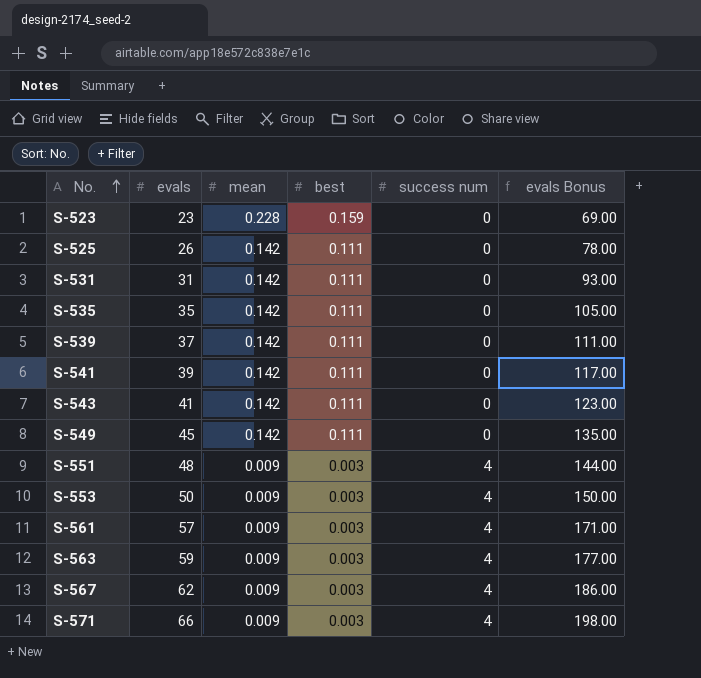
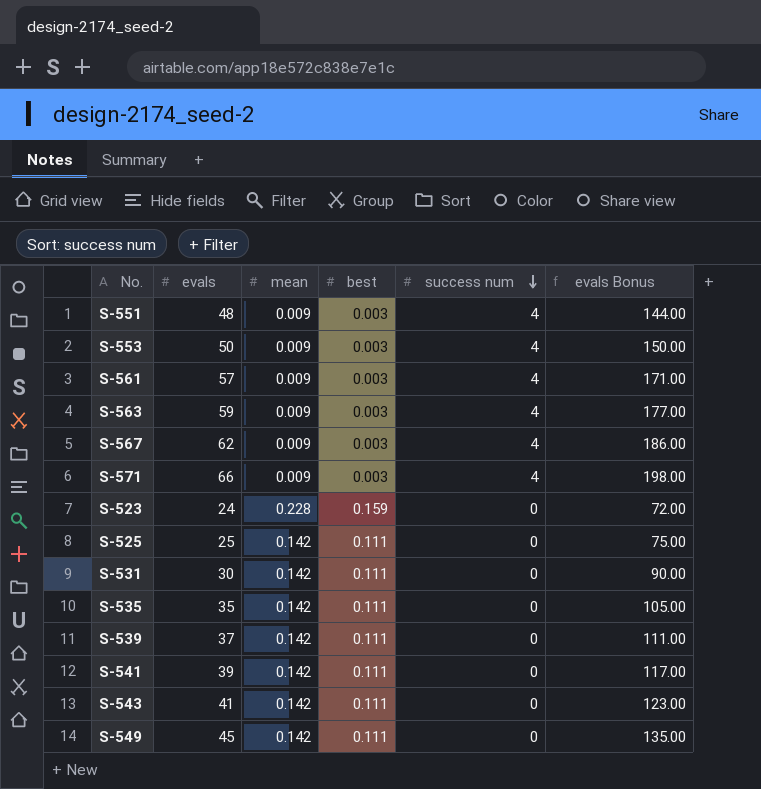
row order: No. ascending -> success num descending
S-523 | evals: 23 -> 24
S-523 | evals Bonus: 69.00 -> 72.00
S-525 | evals: 26 -> 25
S-525 | evals Bonus: 78.00 -> 75.00
S-531 | evals: 31 -> 30
S-531 | evals Bonus: 93.00 -> 90.00

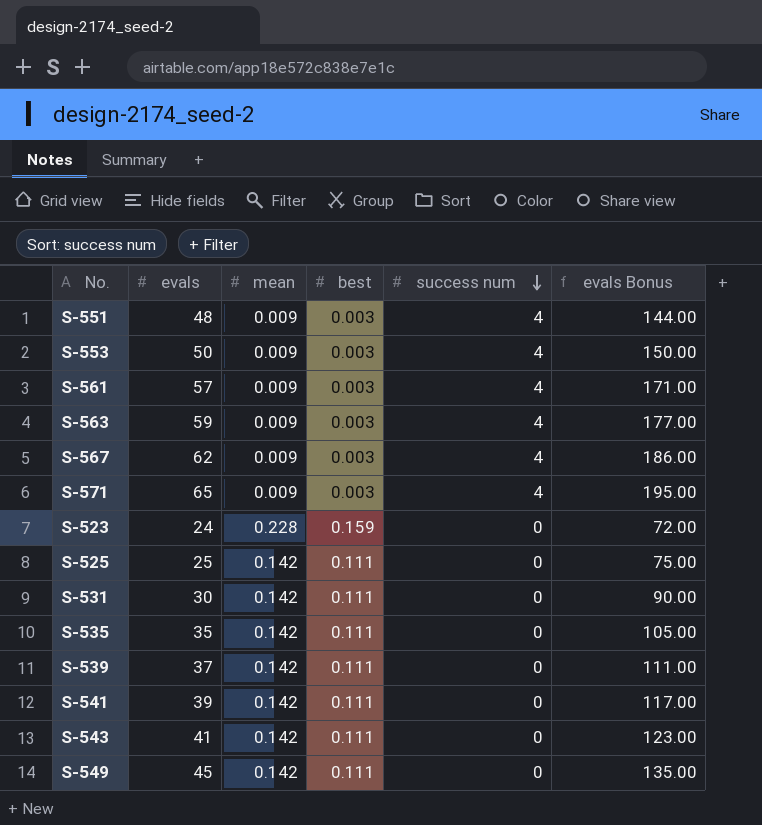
S-571 | evals: 66 -> 65
S-571 | evals Bonus: 198.00 -> 195.00

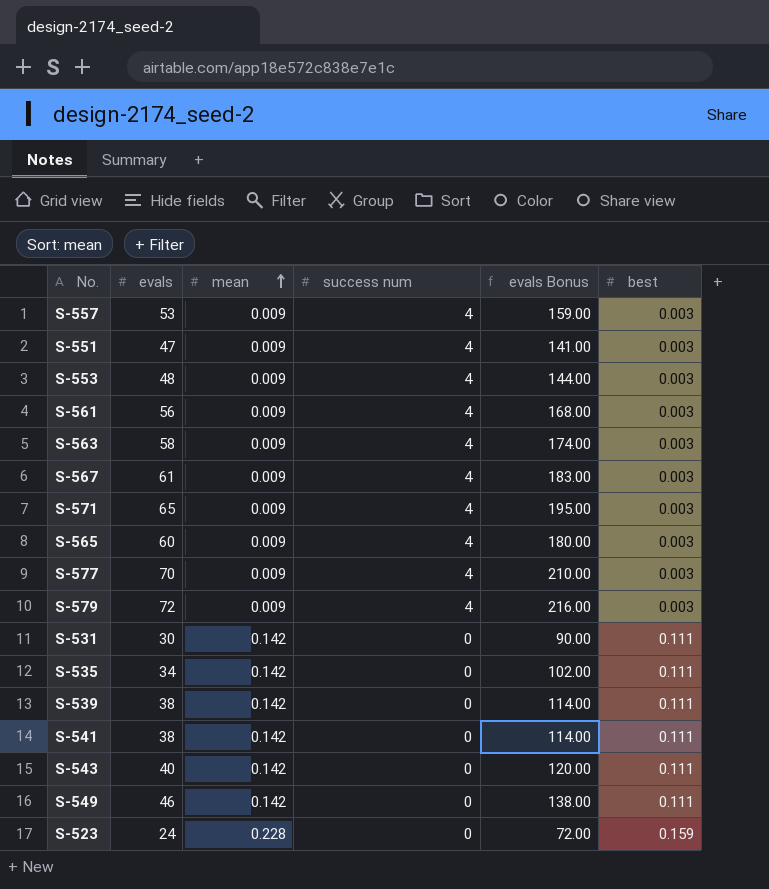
row order: success num descending -> mean ascending
column best | position: 4 -> 6
row S-525: 25 | 0.142 | 0.111 | 0 | 75.00 -> none
row S-557: none -> 53 | 0.009 | 4 | 159.00 | 0.003
S-551 | evals: 48 -> 47
S-551 | evals Bonus: 144.00 -> 141.00
S-553 | evals: 50 -> 48
S-553 | evals Bonus: 150.00 -> 144.00
S-561 | evals: 57 -> 56
S-561 | evals Bonus: 171.00 -> 168.00
S-563 | evals: 59 -> 58
S-563 | evals Bonus: 177.00 -> 174.00
S-567 | evals: 62 -> 61
S-567 | evals Bonus: 186.00 -> 183.00
row S-565: none -> 60 | 0.009 | 4 | 180.00 | 0.003
row S-577: none -> 70 | 0.009 | 4 | 210.00 | 0.003
row S-579: none -> 72 | 0.009 | 4 | 216.00 | 0.003
S-535 | evals: 35 -> 34
S-535 | evals Bonus: 105.00 -> 102.00
S-539 | evals: 37 -> 38
S-539 | evals Bonus: 111.00 -> 114.00
S-541 | evals: 39 -> 38
S-541 | evals Bonus: 117.00 -> 114.00
S-543 | evals: 41 -> 40
S-543 | evals Bonus: 123.00 -> 120.00
S-549 | evals: 45 -> 46
S-549 | evals Bonus: 135.00 -> 138.00

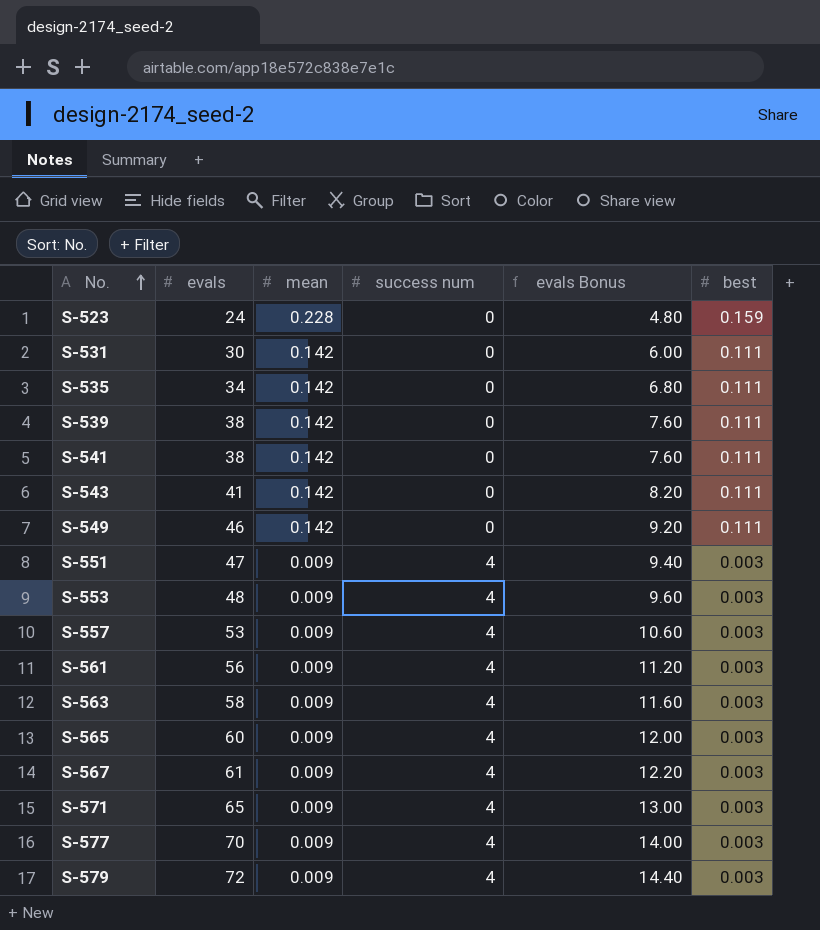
row order: mean ascending -> No. ascending
column evals Bonus | formula: [evals] * 3 -> [evals] * 0.2
S-543 | evals: 40 -> 41

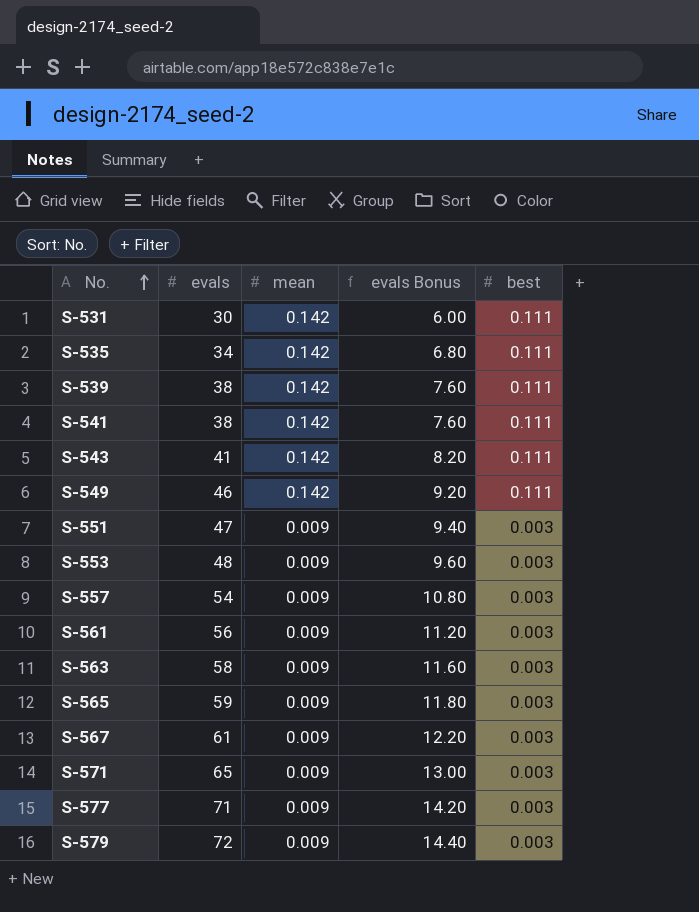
column success num | position: 4 -> none
row S-523: 24 | 0.228 | 0 | 4.80 | 0.159 -> none
S-557 | evals: 53 -> 54
S-557 | evals Bonus: 10.60 -> 10.80
S-565 | evals: 60 -> 59
S-565 | evals Bonus: 12.00 -> 11.80
S-577 | evals: 70 -> 71
S-577 | evals Bonus: 14.00 -> 14.20

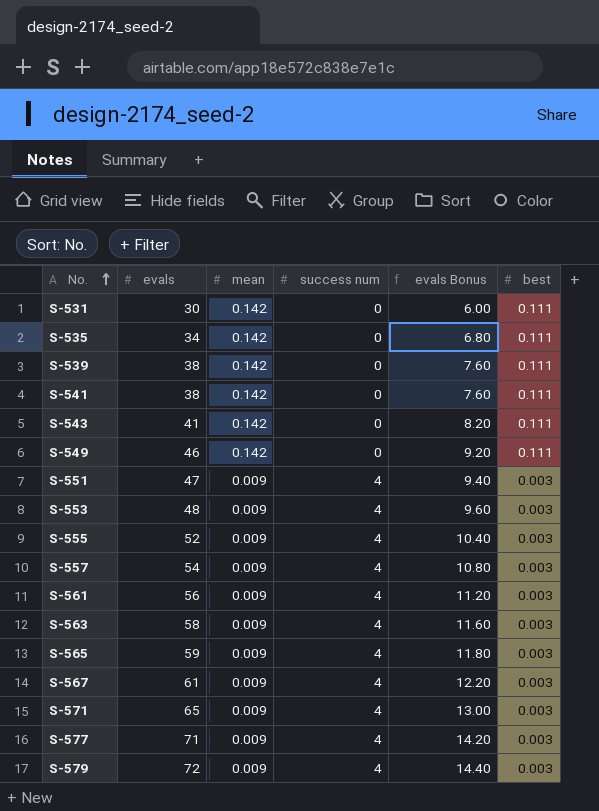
column success num | position: none -> 4
row S-555: none -> 52 | 0.009 | 4 | 10.40 | 0.003

